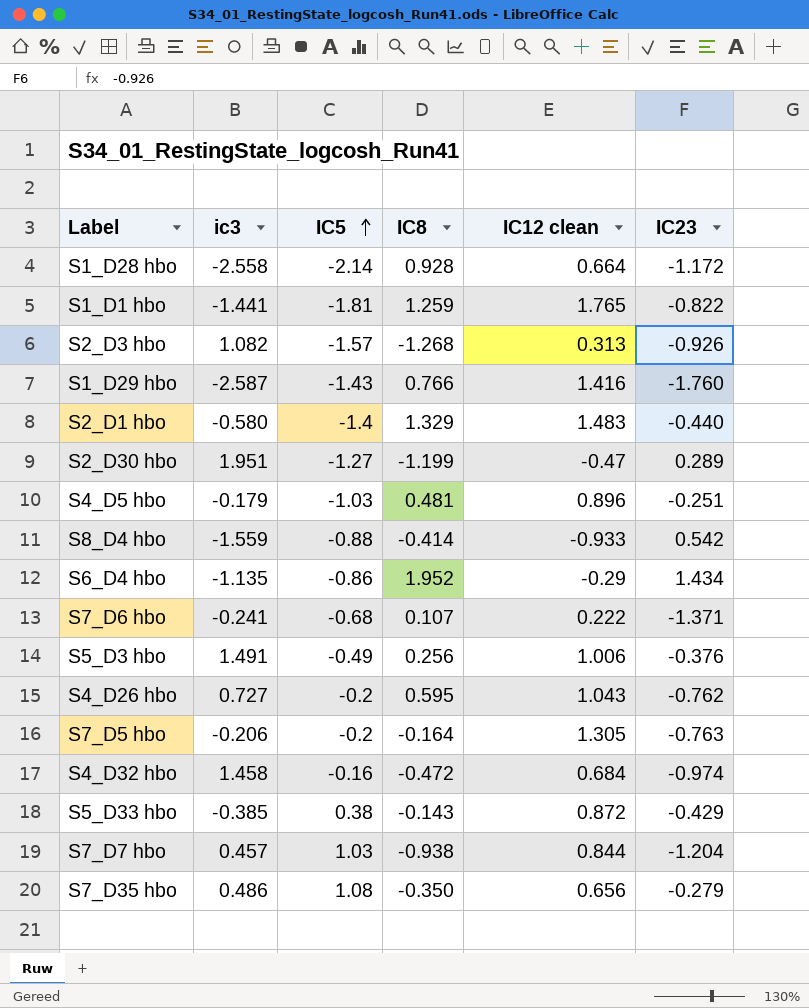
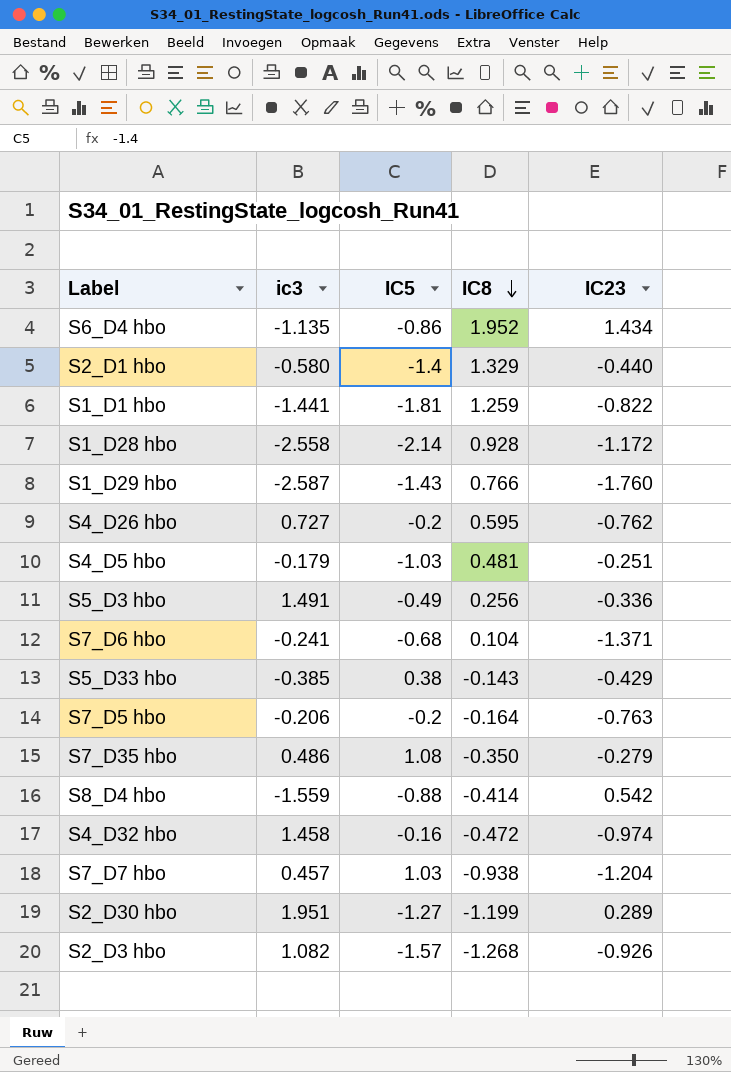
row order: IC5 ascending -> IC8 descending
column IC12 clean | position: 5 -> none
S5_D3 hbo | IC23: -0.376 -> -0.336
S7_D6 hbo | IC8: 0.107 -> 0.104

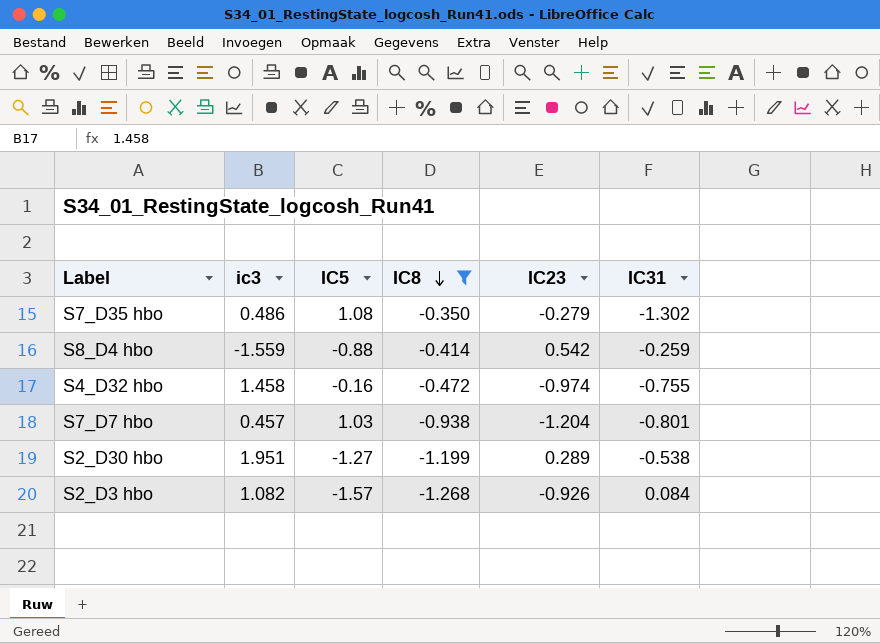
filter: none -> IC8 <= -0.350
column IC31 | position: none -> 6

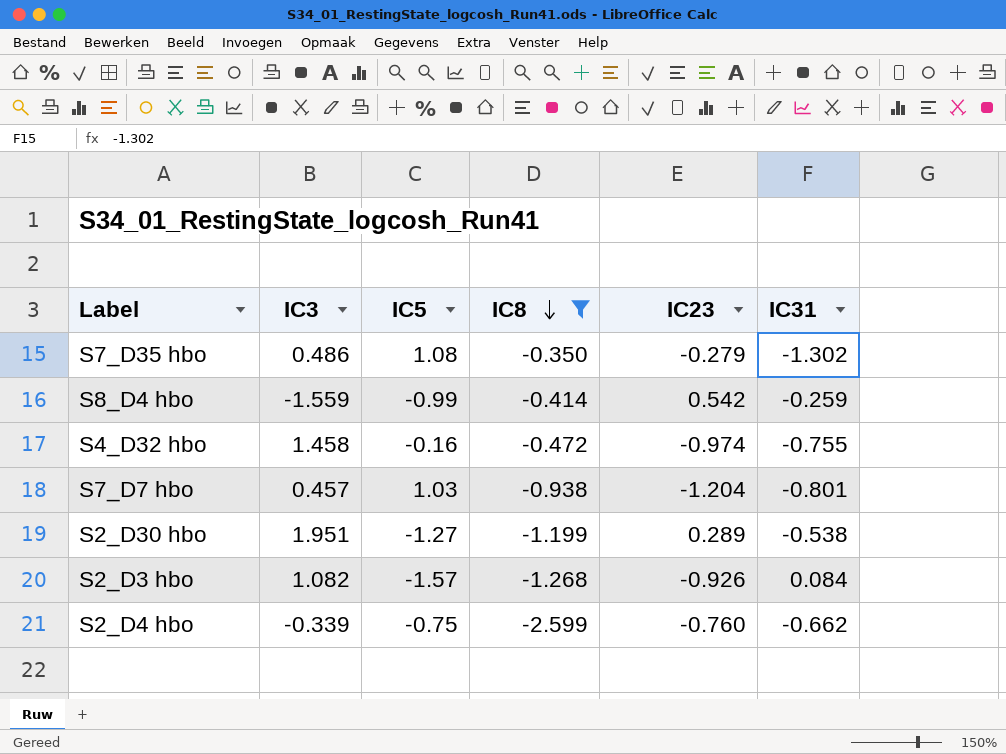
column name: ic3 -> IC3
S8_D4 hbo | IC5: -0.88 -> -0.99
row S2_D4 hbo: none -> -0.339 | -0.75 | -2.599 | -0.760 | -0.662

